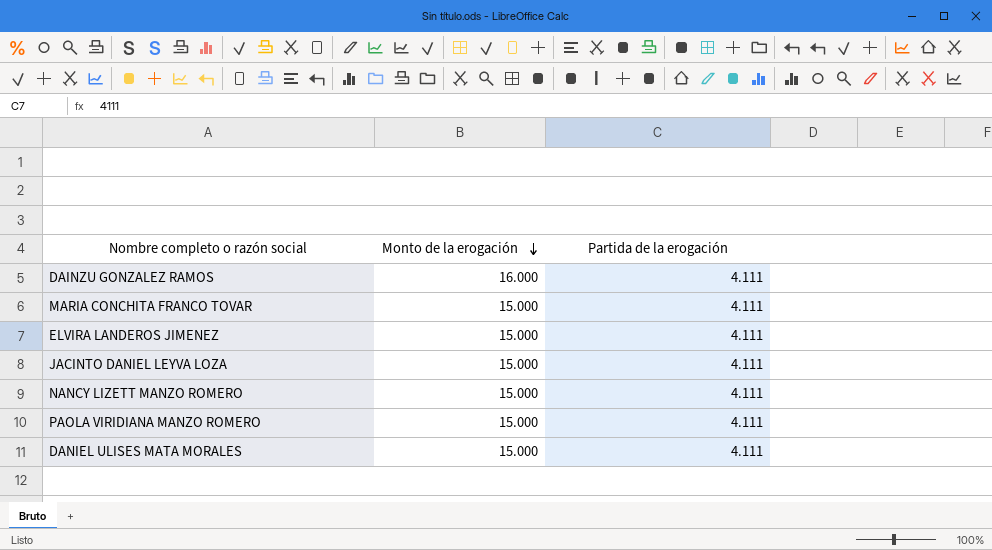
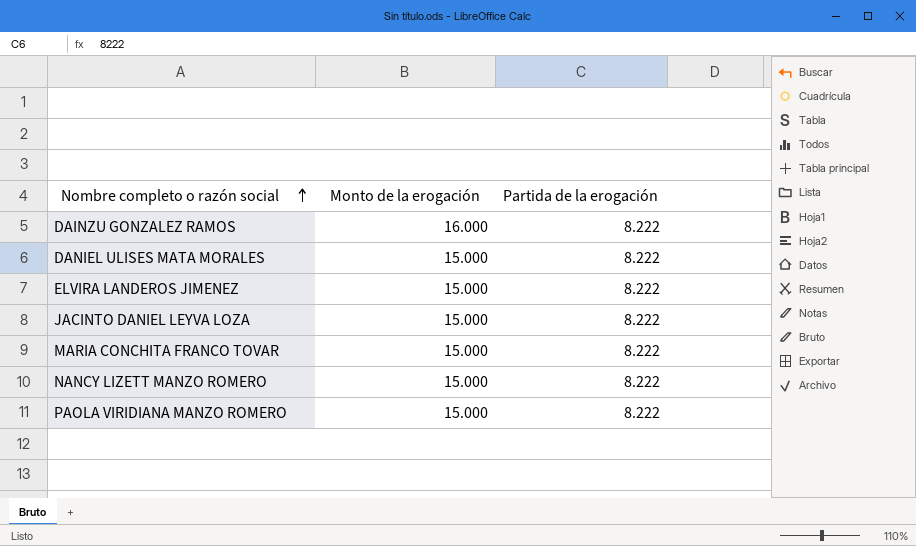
row order: Monto de la erogación descending -> Nombre completo o razón social ascending
DAINZU GONZALEZ RAMOS | Partida de la erogación: 4.111 -> 8.222
DANIEL ULISES MATA MORALES | Partida de la erogación: 4.111 -> 8.222
ELVIRA LANDEROS JIMENEZ | Partida de la erogación: 4.111 -> 8.222
JACINTO DANIEL LEYVA LOZA | Partida de la erogación: 4.111 -> 8.222
MARIA CONCHITA FRANCO TOVAR | Partida de la erogación: 4.111 -> 8.222
NANCY LIZETT MANZO ROMERO | Partida de la erogación: 4.111 -> 8.222
PAOLA VIRIDIANA MANZO ROMERO | Partida de la erogación: 4.111 -> 8.222

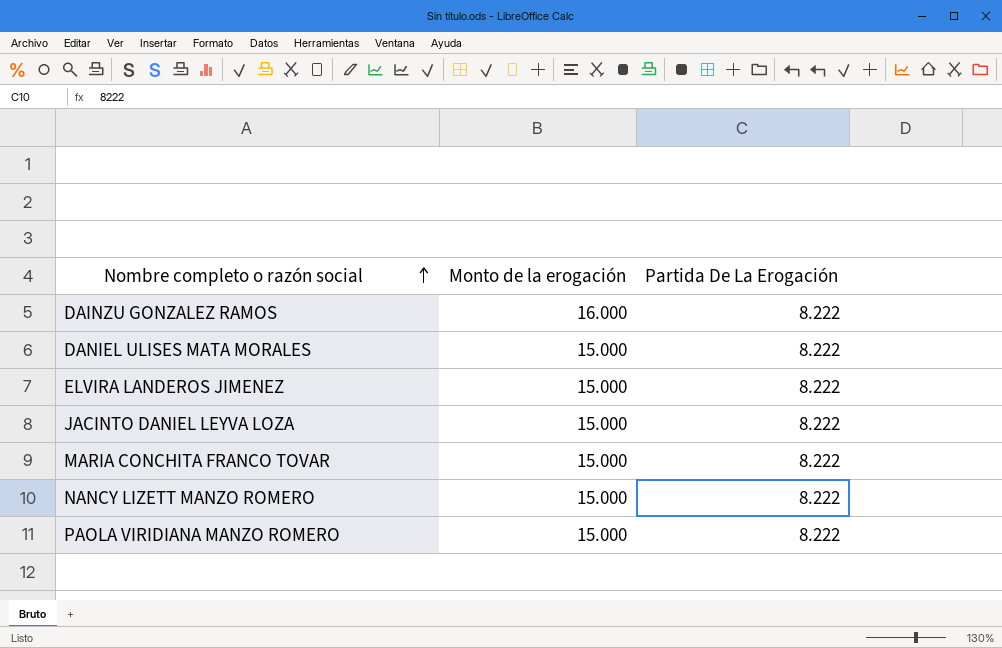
column name: Partida de la erogación -> Partida De La Erogación

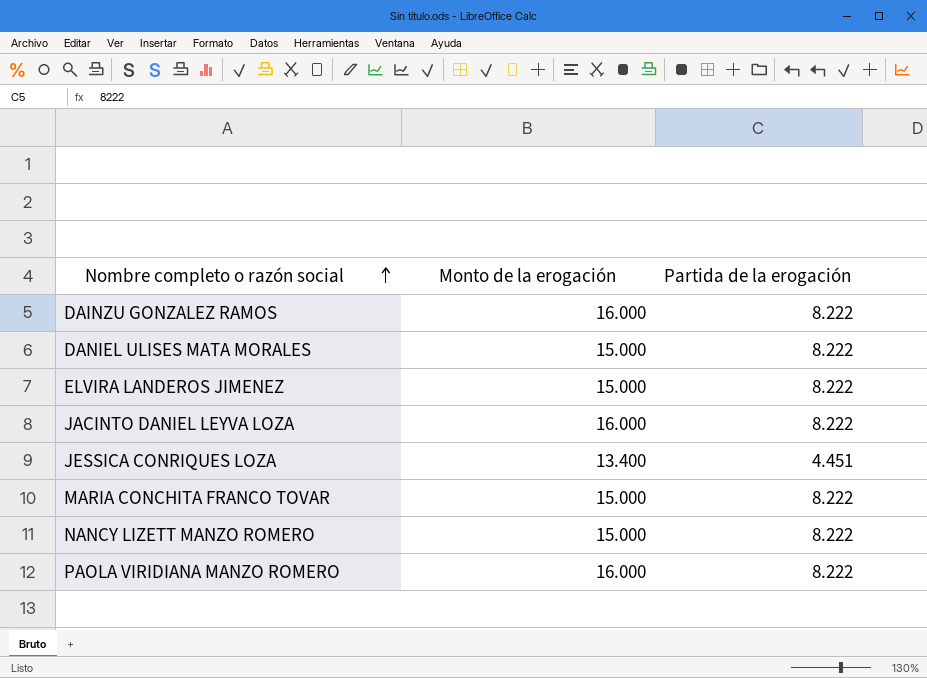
column name: Partida De La Erogación -> Partida de la erogación
JACINTO DANIEL LEYVA LOZA | Monto de la erogación: 15.000 -> 16.000
row JESSICA CONRIQUES LOZA: none -> 13.400 | 4.451
PAOLA VIRIDIANA MANZO ROMERO | Monto de la erogación: 15.000 -> 16.000

